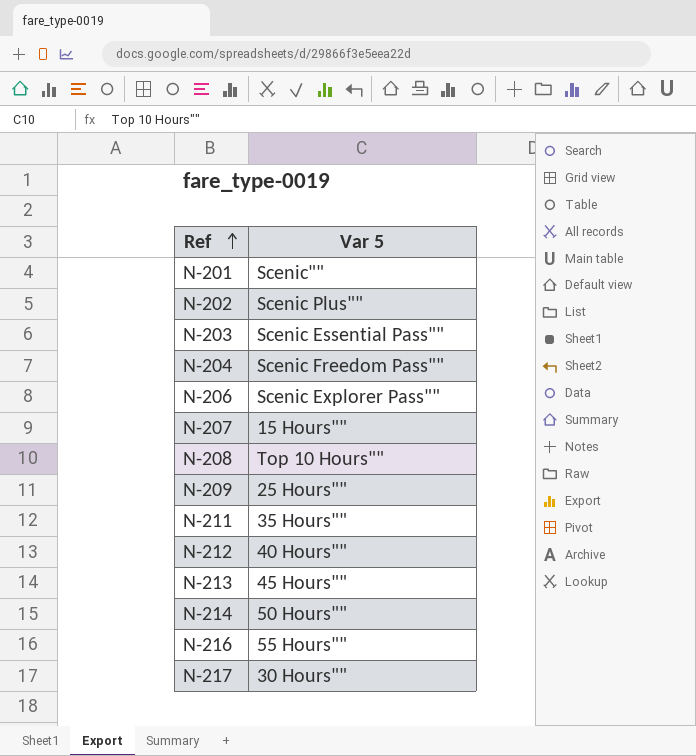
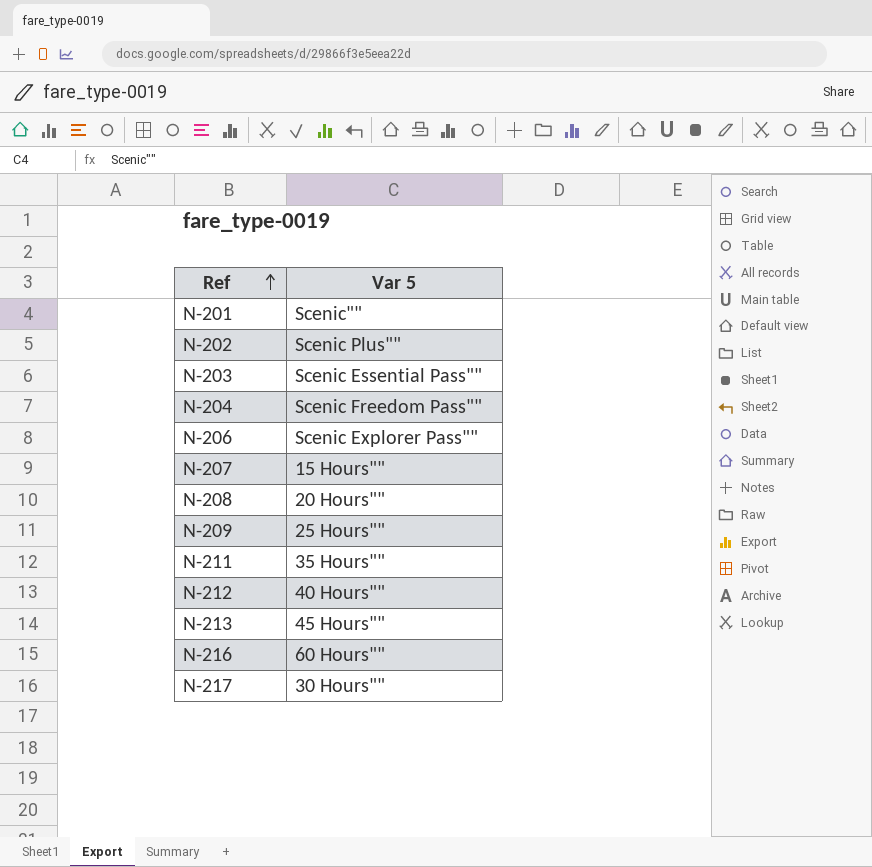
row N-214: 50 Hours"" -> none
N-208 | Var 5: Top 10 Hours"" -> 20 Hours""
N-216 | Var 5: 55 Hours"" -> 60 Hours""

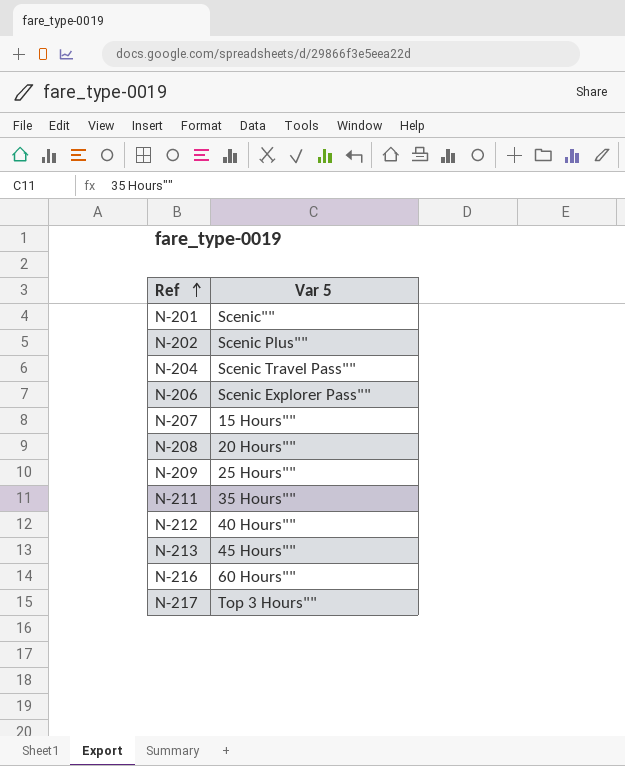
row N-203: Scenic Essential Pass"" -> none
N-204 | Var 5: Scenic Freedom Pass"" -> Scenic Travel Pass""
N-217 | Var 5: 30 Hours"" -> Top 3 Hours""

